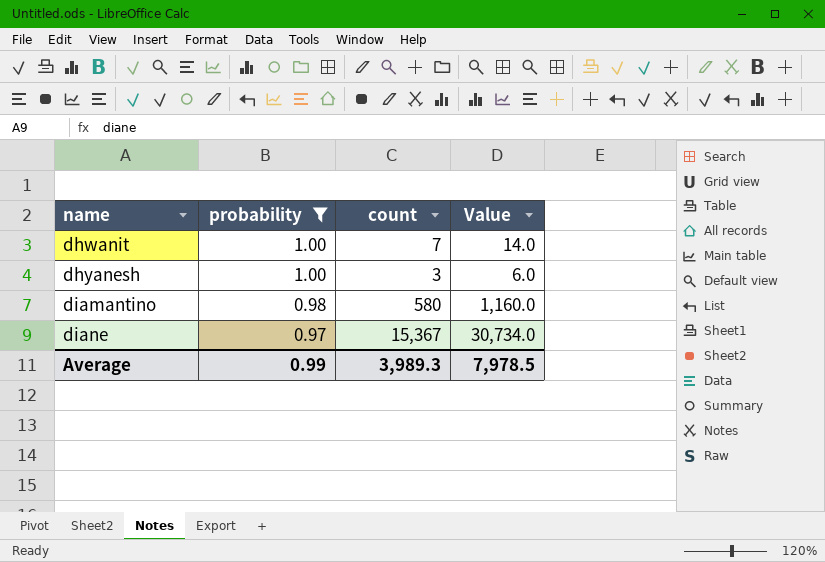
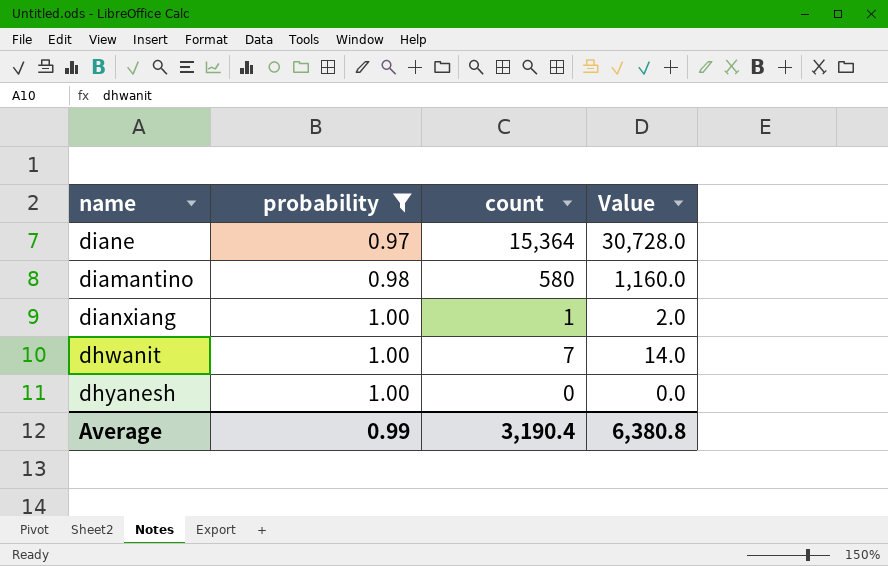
row order: name ascending -> probability ascending
diane | count: 15,367 -> 15,364
diane | Value: 30,734.0 -> 30,728.0
row dianxiang: none -> 1.00 | 1 | 2.0
dhyanesh | count: 3 -> 0
dhyanesh | Value: 6.0 -> 0.0
Average | count: 3,989.3 -> 3,190.4
Average | Value: 7,978.5 -> 6,380.8

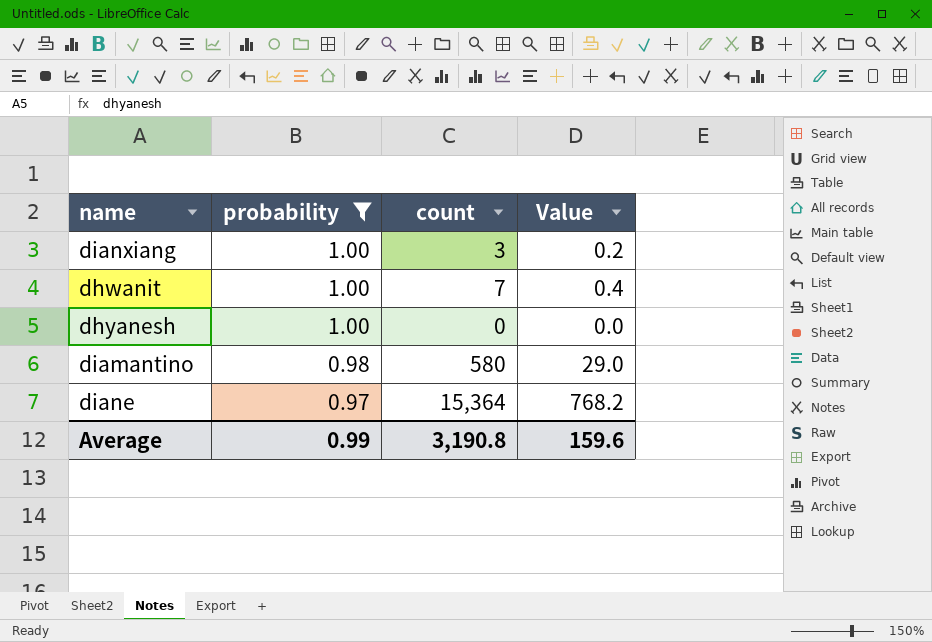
row order: probability ascending -> probability descending
column Value | formula: [count] * 2 -> [count] * 0.05
dianxiang | count: 1 -> 3
Average | count: 3,190.4 -> 3,190.8
Average | Value: 6,380.8 -> 159.6

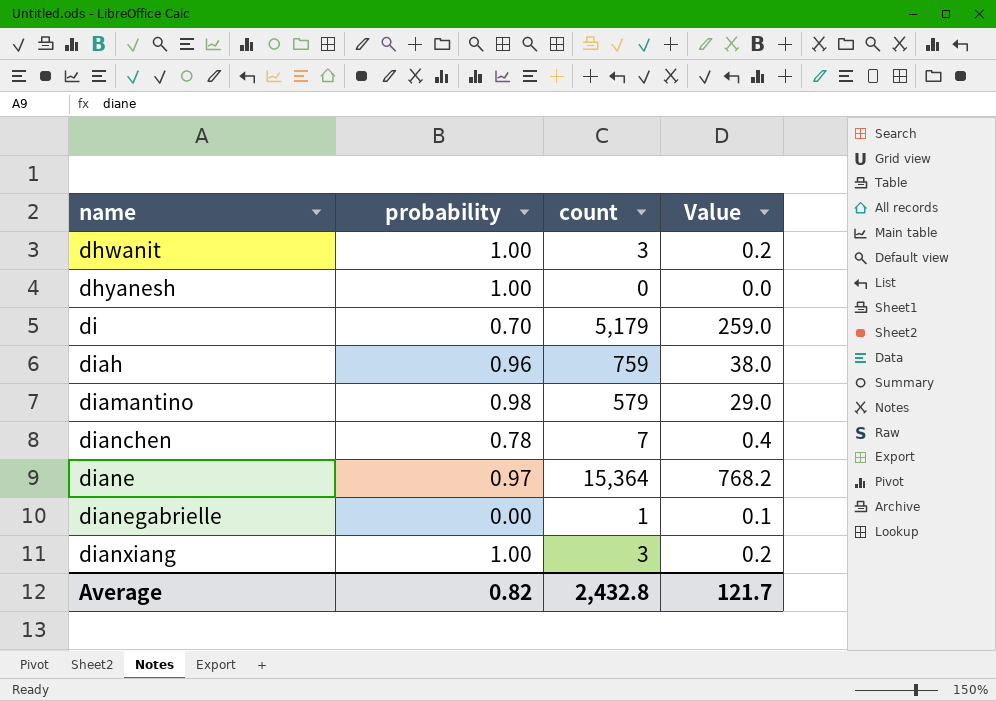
filter: probability >= 0.97 -> none
row order: probability descending -> name ascending
dhwanit | count: 7 -> 3
dhwanit | Value: 0.4 -> 0.2
diamantino | count: 580 -> 579
Average | probability: 0.99 -> 0.82
Average | count: 3,190.8 -> 2,432.8
Average | Value: 159.6 -> 121.7

